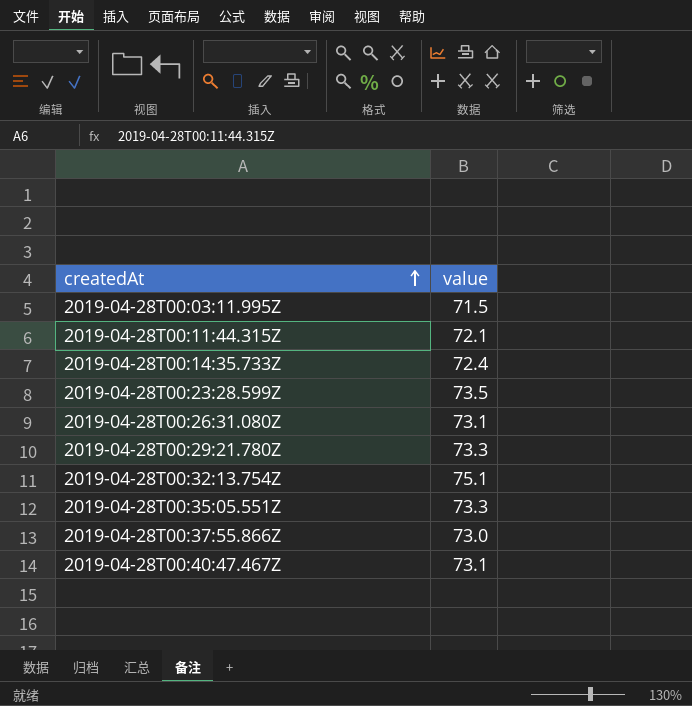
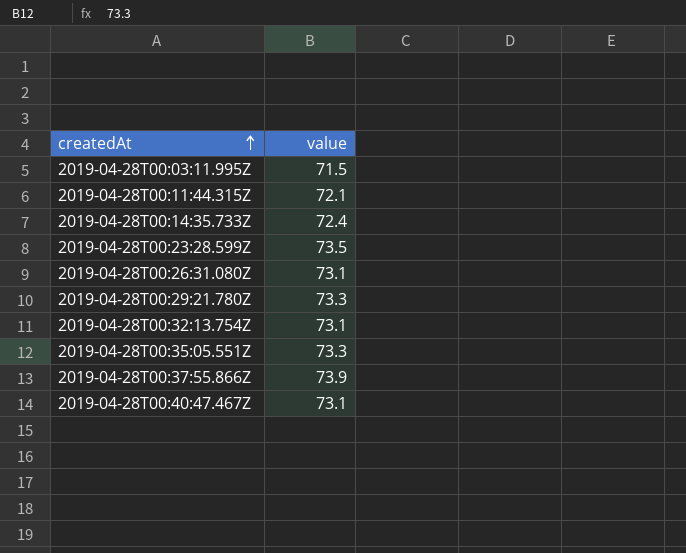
2019-04-28T00:32:13.754Z | value: 75.1 -> 73.1
2019-04-28T00:37:55.866Z | value: 73.0 -> 73.9

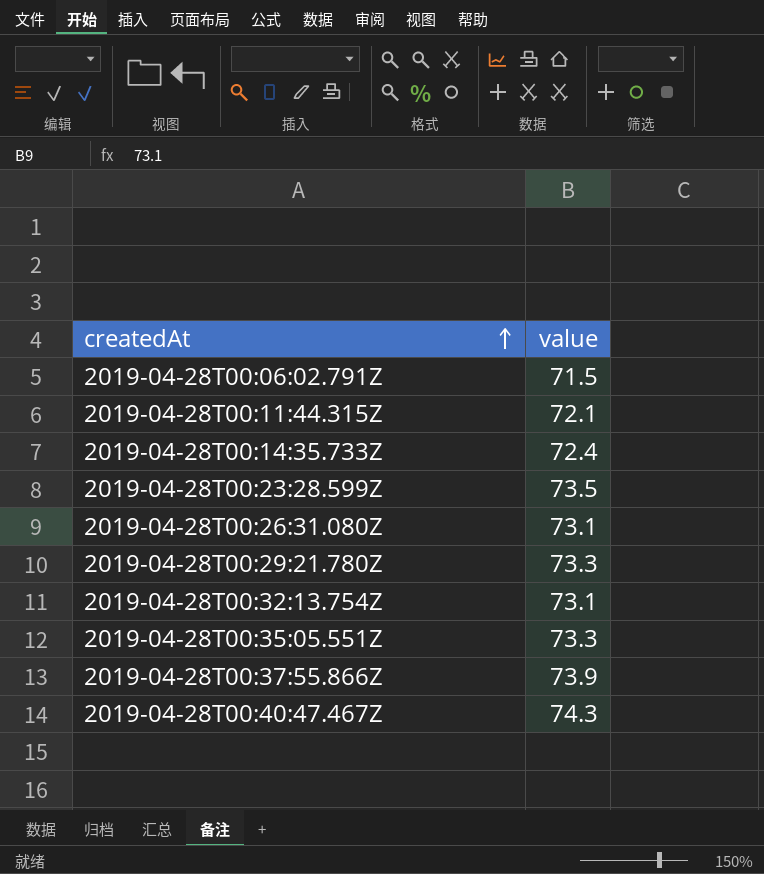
row 2019-04-28T00:03:11.995Z: 71.5 -> none
row 2019-04-28T00:06:02.791Z: none -> 71.5
2019-04-28T00:40:47.467Z | value: 73.1 -> 74.3

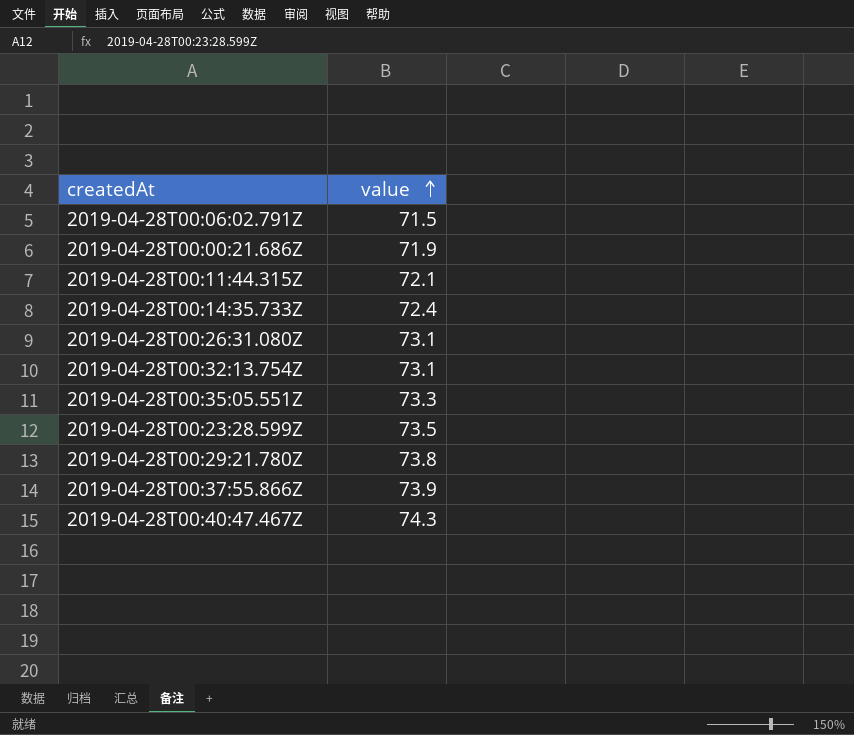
row order: createdAt ascending -> value ascending
row 2019-04-28T00:00:21.686Z: none -> 71.9
2019-04-28T00:29:21.780Z | value: 73.3 -> 73.8

